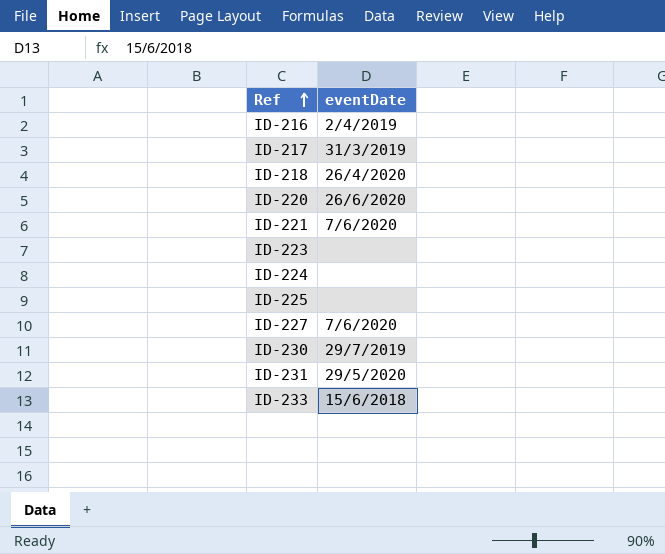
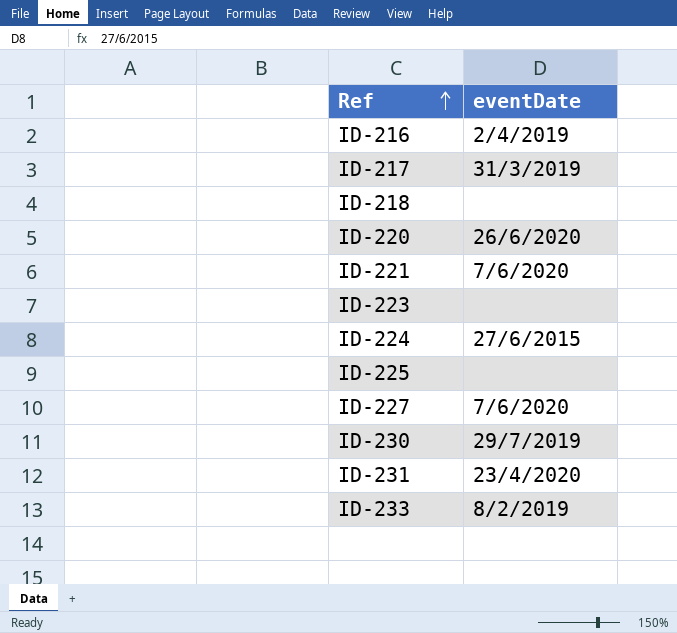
ID-218 | eventDate: 26/4/2020 -> none
ID-224 | eventDate: none -> 27/6/2015
ID-231 | eventDate: 29/5/2020 -> 23/4/2020
ID-233 | eventDate: 15/6/2018 -> 8/2/2019

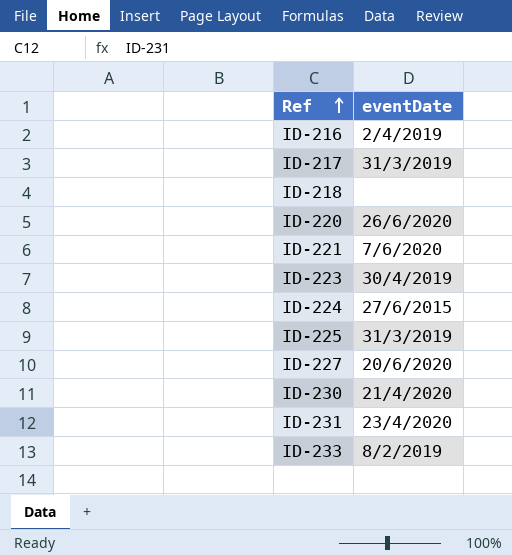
ID-223 | eventDate: none -> 30/4/2019
ID-225 | eventDate: none -> 31/3/2019
ID-227 | eventDate: 7/6/2020 -> 20/6/2020
ID-230 | eventDate: 29/7/2019 -> 21/4/2020

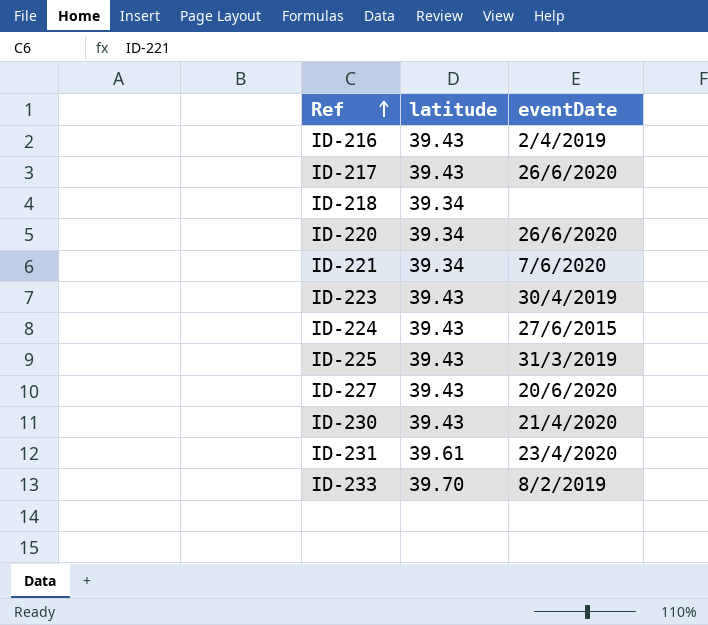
column latitude | position: none -> 2
ID-217 | eventDate: 31/3/2019 -> 26/6/2020

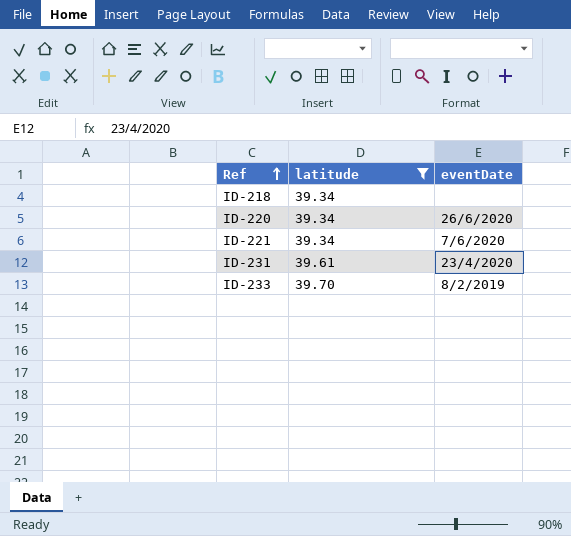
filter: none -> latitude != 39.43

